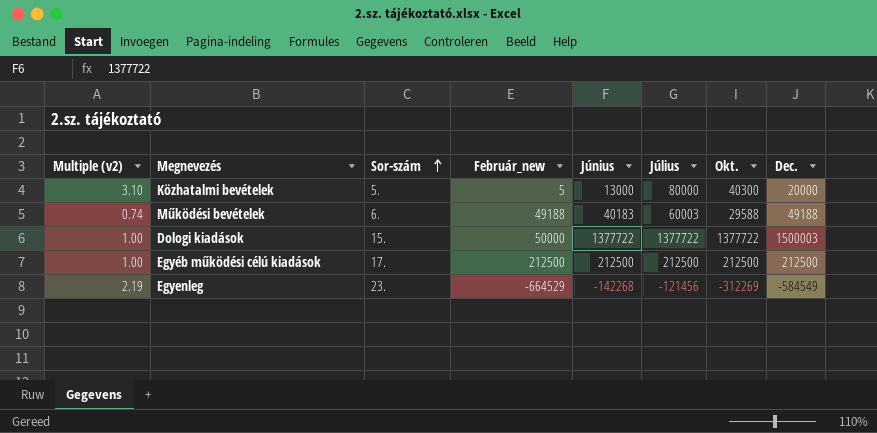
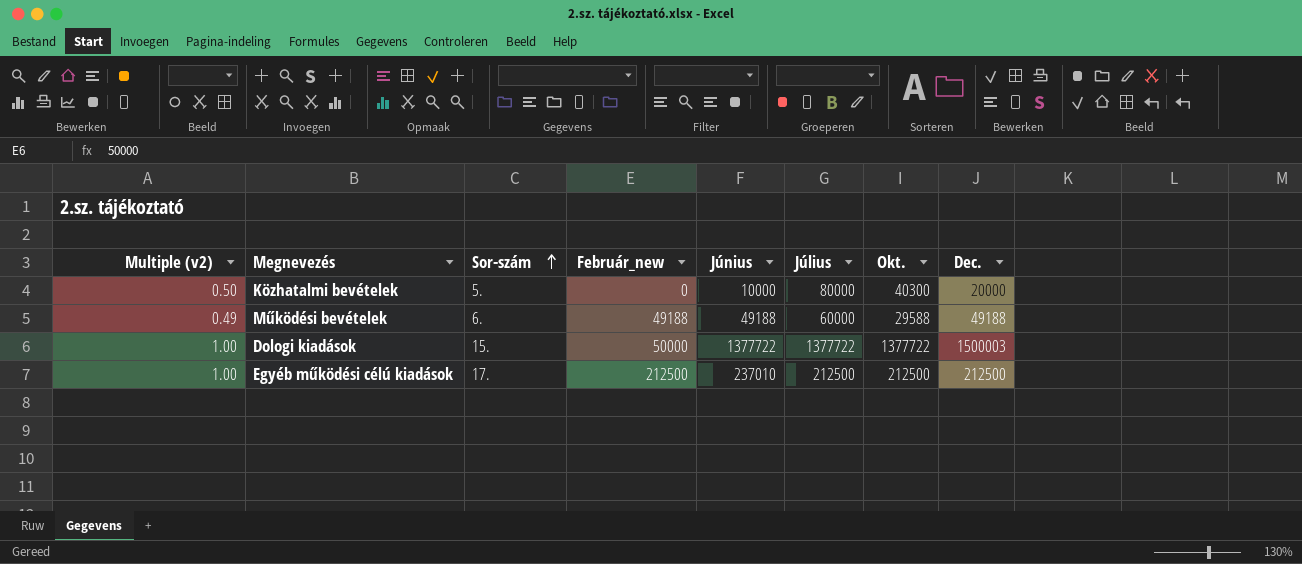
column Multiple (v2) | formula: [Okt.] / [Június] -> [Okt.] / [Július]
row Egyenleg: 2.19 | 23. | -664529 | -142268 | -121456 | -312269 | -584549 -> none
Közhatalmi bevételek | Február_new: 5 -> 0
Közhatalmi bevételek | Június: 13000 -> 10000
Működési bevételek | Június: 40183 -> 49188
Működési bevételek | Július: 60003 -> 60000
Egyéb működési célú kiadások | Június: 212500 -> 237010

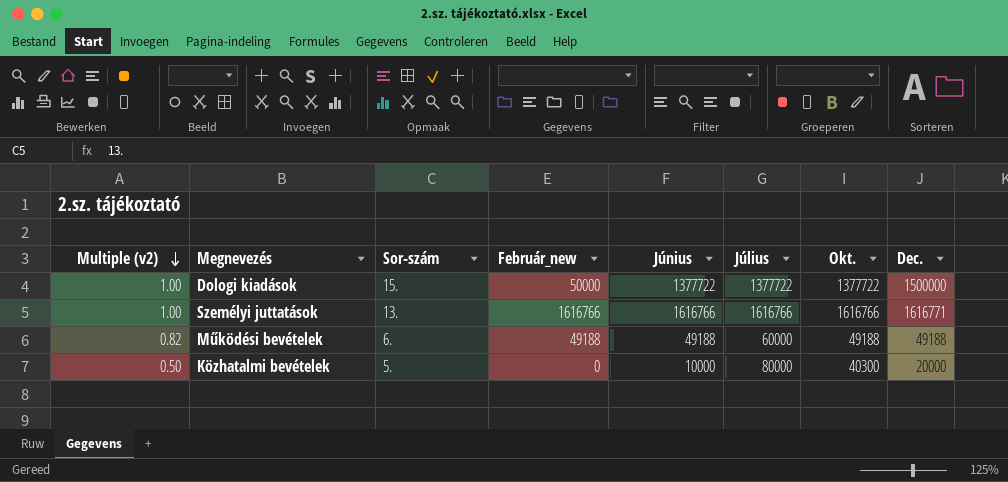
row order: Sor-szám ascending -> Multiple (v2) descending
row Egyéb működési célú kiadások: 1.00 | 17. | 212500 | 237010 | 212500 | 212500 | 212500 -> none
Dologi kiadások | Dec.: 1500003 -> 1500000
row Személyi juttatások: none -> 1.00 | 13. | 1616766 | 1616766 | 1616766 | 1616766 | 1616771
Működési bevételek | Multiple (v2): 0.49 -> 0.82
Működési bevételek | Okt.: 29588 -> 49188

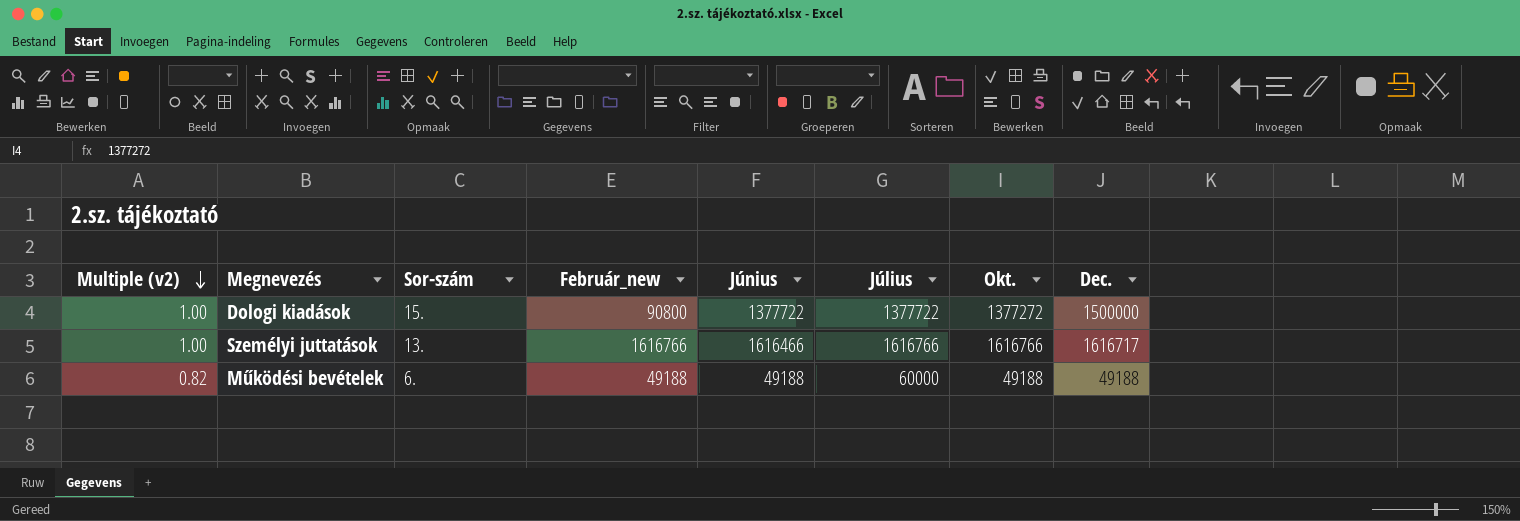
row Közhatalmi bevételek: 0.50 | 5. | 0 | 10000 | 80000 | 40300 | 20000 -> none
Dologi kiadások | Február_new: 50000 -> 90800
Dologi kiadások | Okt.: 1377722 -> 1377272
Személyi juttatások | Június: 1616766 -> 1616466
Személyi juttatások | Dec.: 1616771 -> 1616717

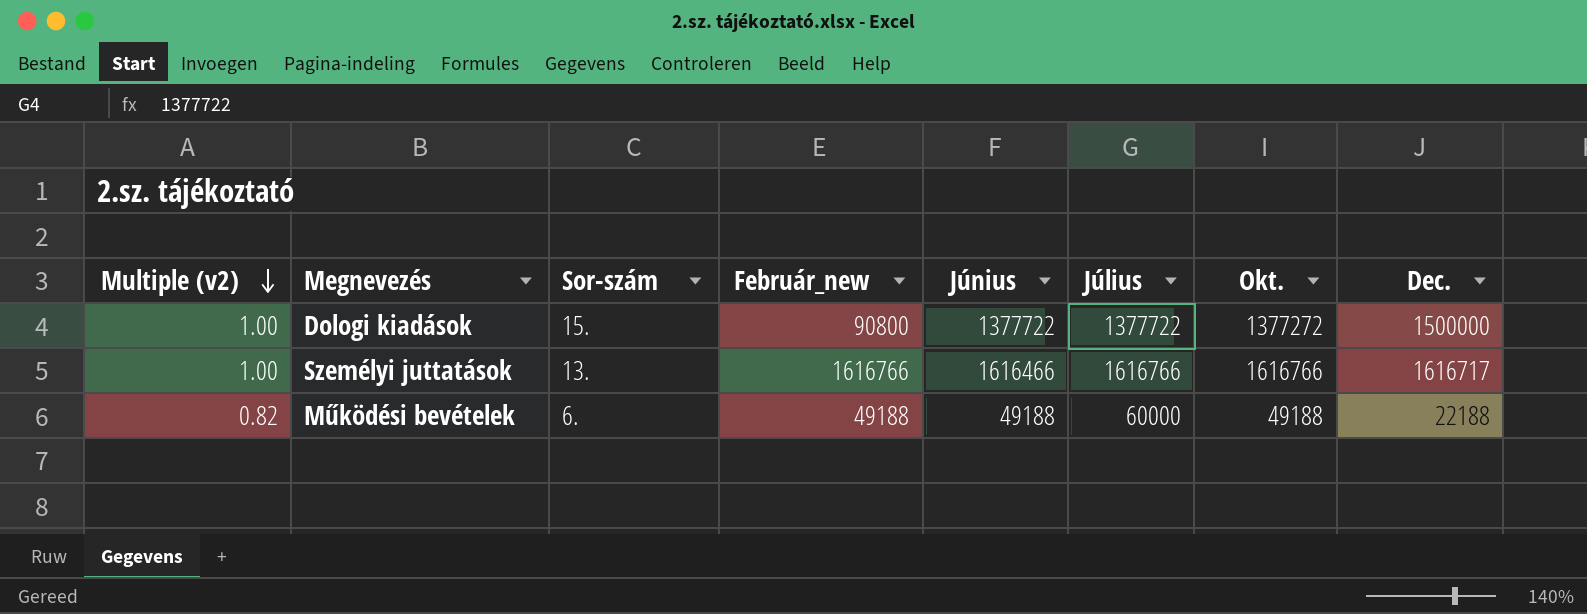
Működési bevételek | Dec.: 49188 -> 22188

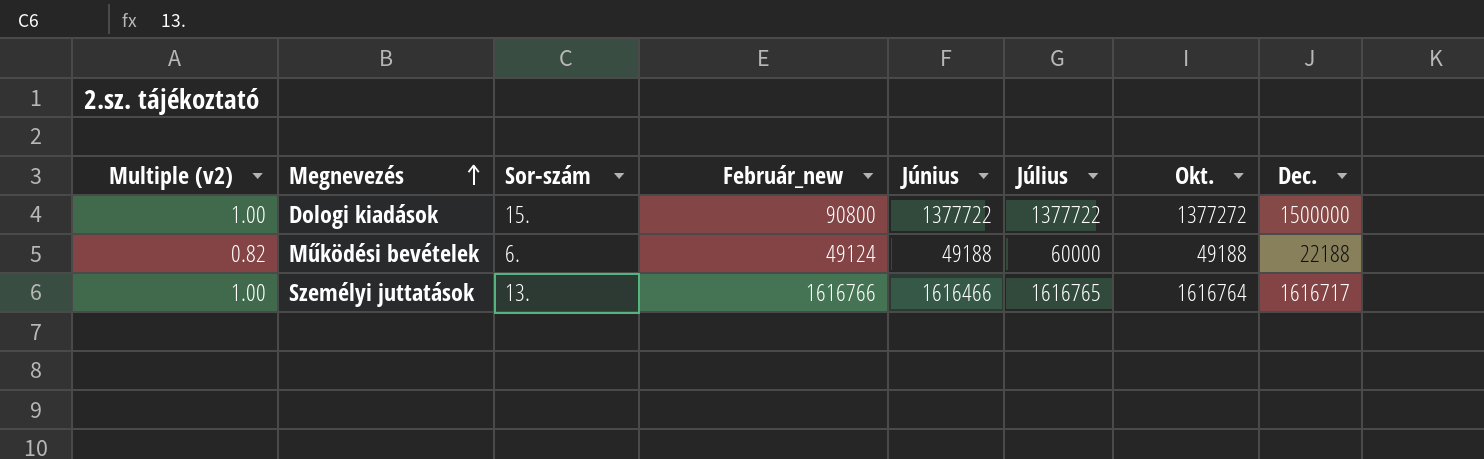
row order: Multiple (v2) descending -> Megnevezés ascending
Működési bevételek | Február_new: 49188 -> 49124
Személyi juttatások | Július: 1616766 -> 1616765
Személyi juttatások | Okt.: 1616766 -> 1616764

